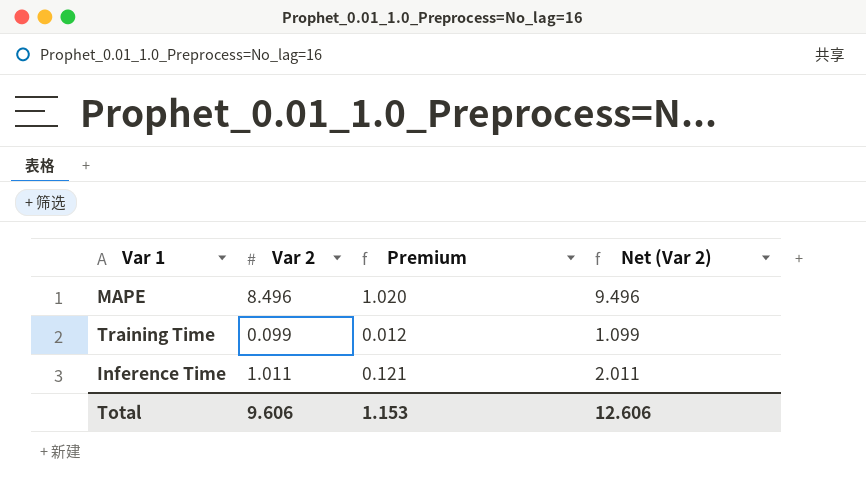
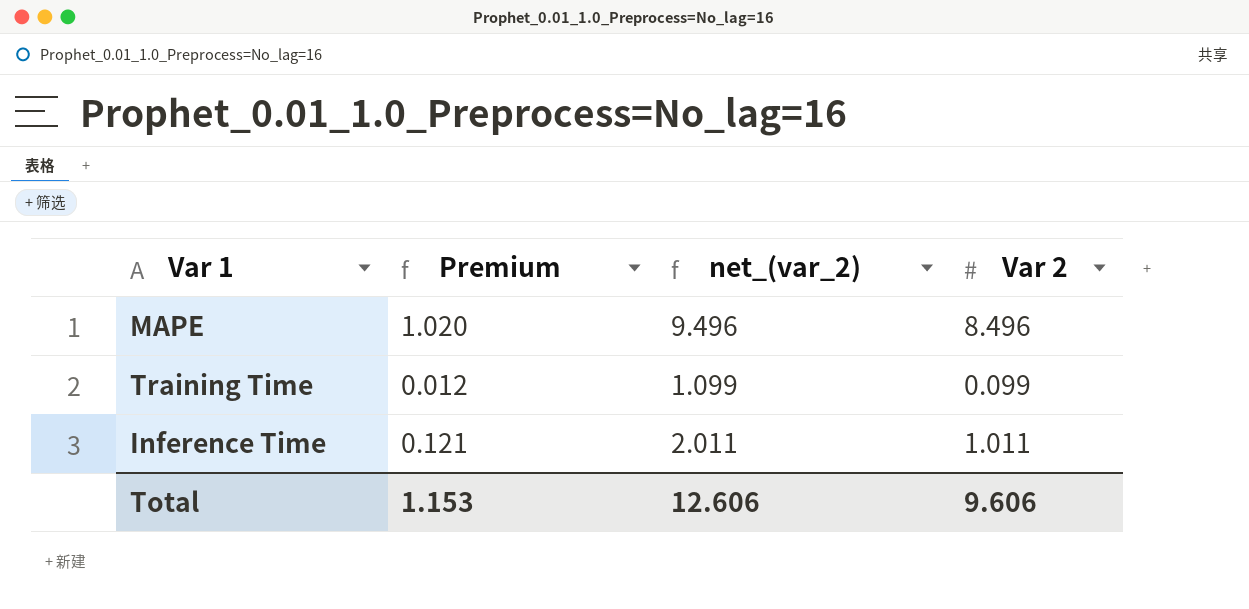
column name: Net (Var 2) -> net_(var_2)
column Var 2 | position: 2 -> 4

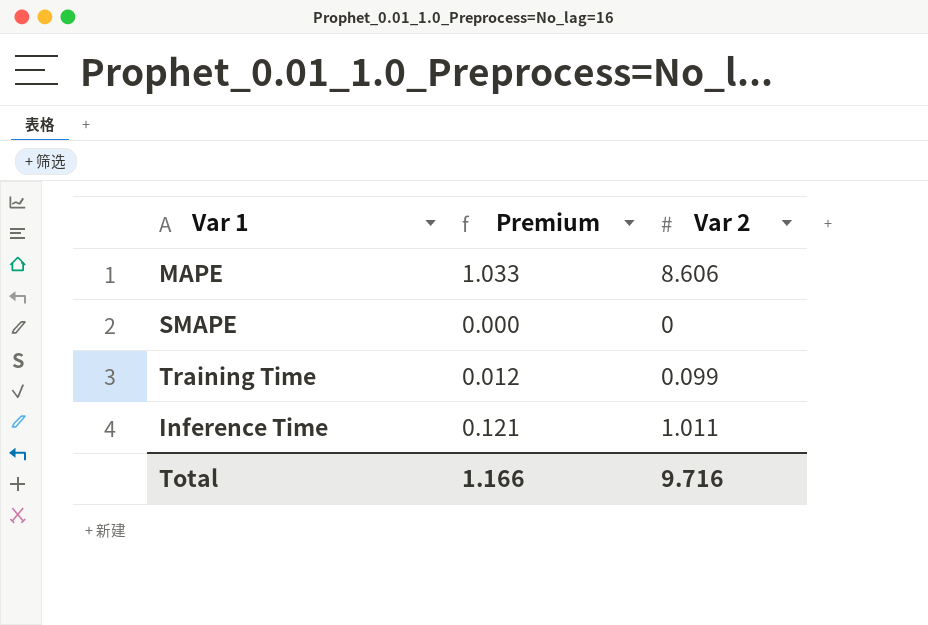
column net_(var_2) | formula: [Var 2] + 1 -> none
MAPE | Premium: 1.020 -> 1.033
MAPE | Var 2: 8.496 -> 8.606
row SMAPE: none -> 0.000 | 0
Total | Premium: 1.153 -> 1.166
Total | Var 2: 9.606 -> 9.716

